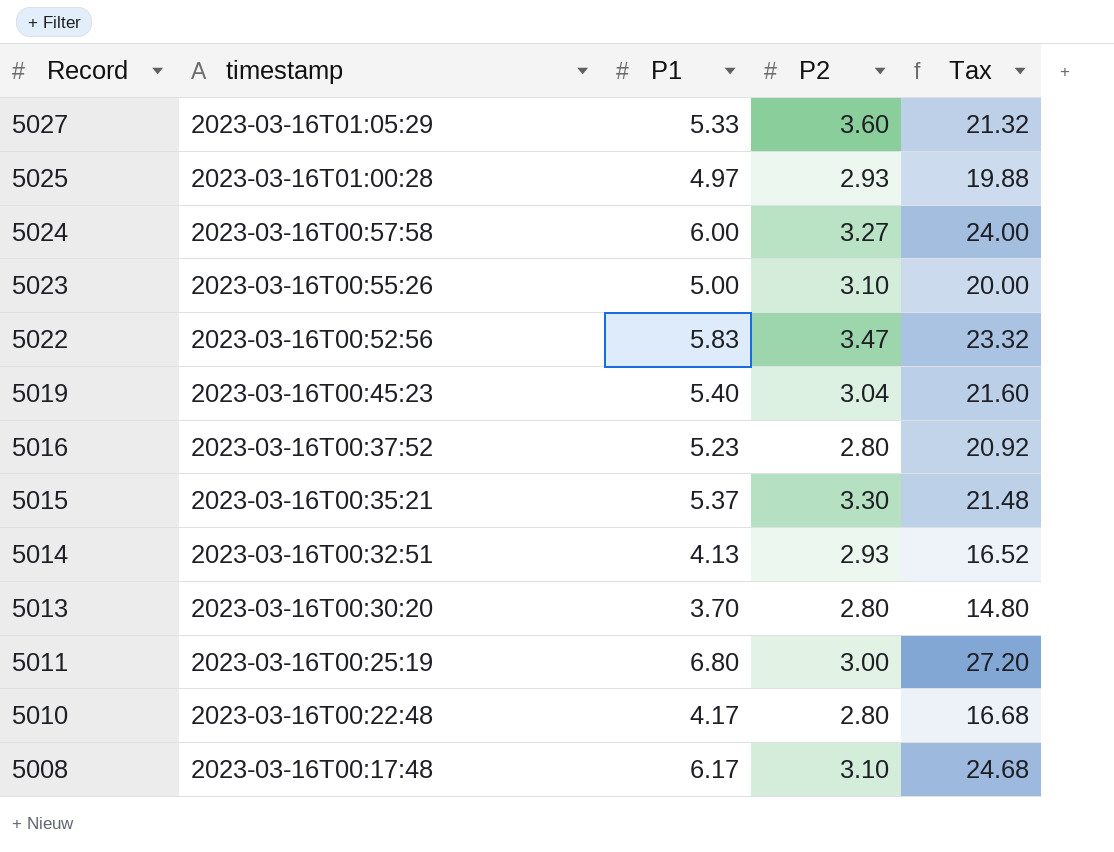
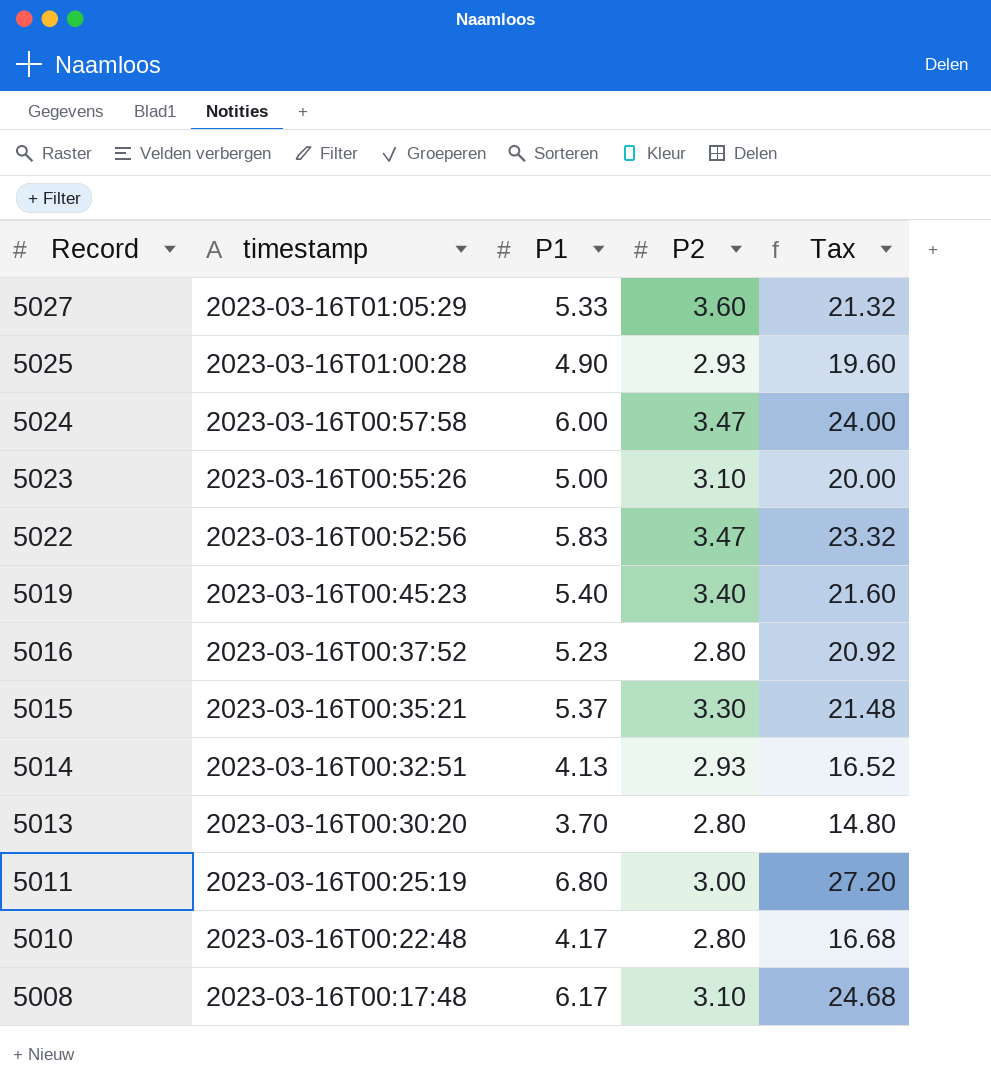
5025 | P1: 4.97 -> 4.90
5025 | Tax: 19.88 -> 19.60
5024 | P2: 3.27 -> 3.47
5019 | P2: 3.04 -> 3.40

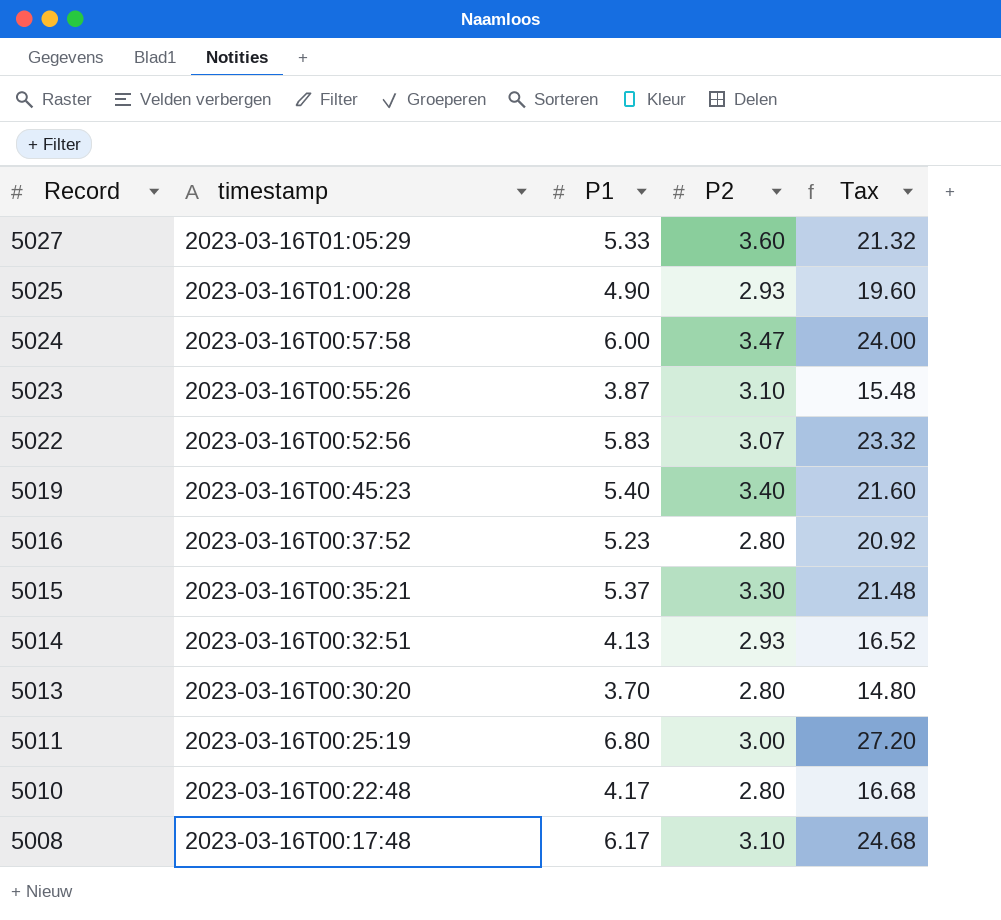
5023 | P1: 5.00 -> 3.87
5023 | Tax: 20.00 -> 15.48
5022 | P2: 3.47 -> 3.07

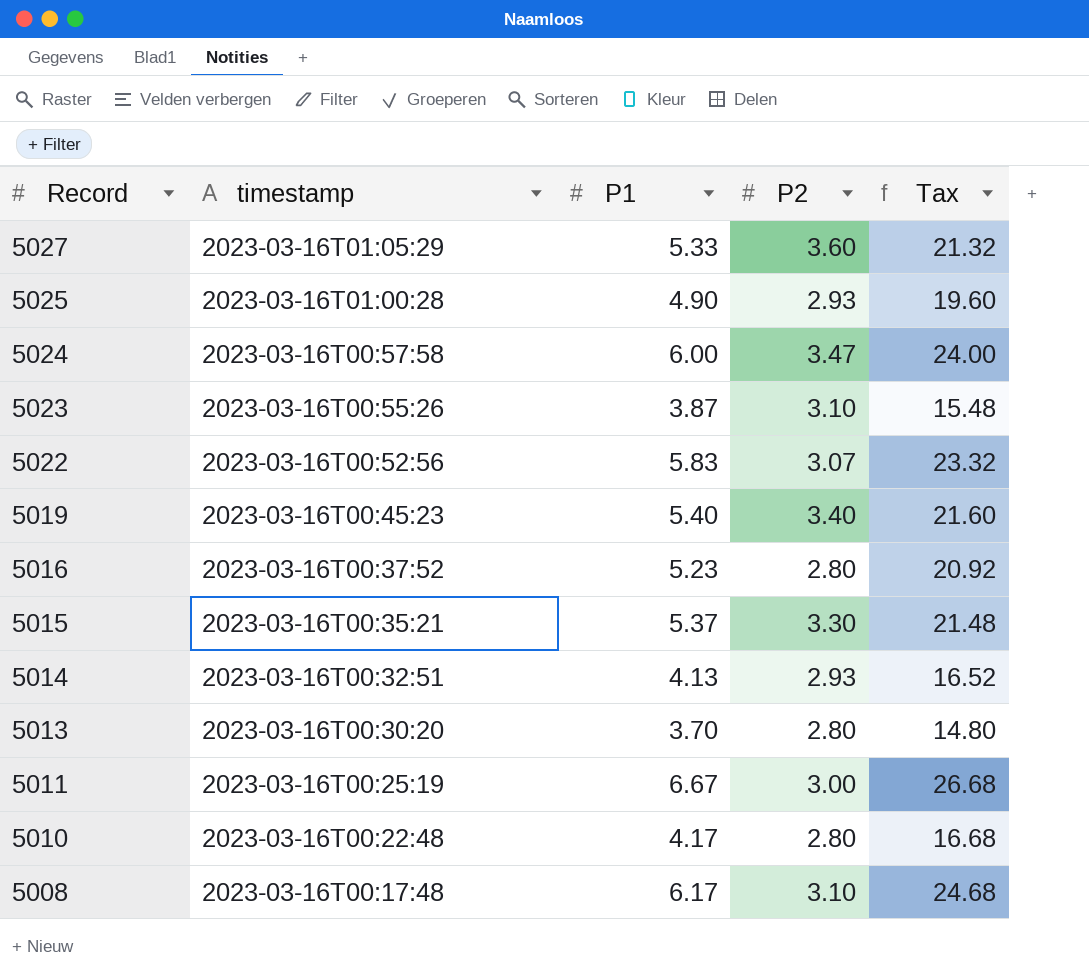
5011 | P1: 6.80 -> 6.67
5011 | Tax: 27.20 -> 26.68

